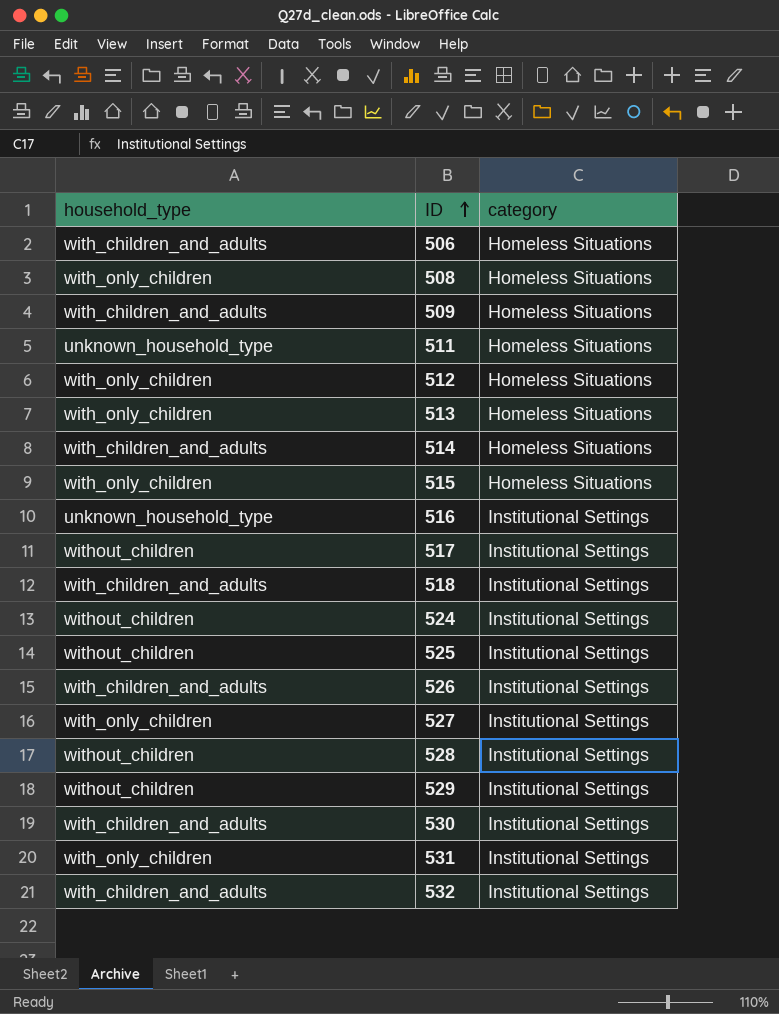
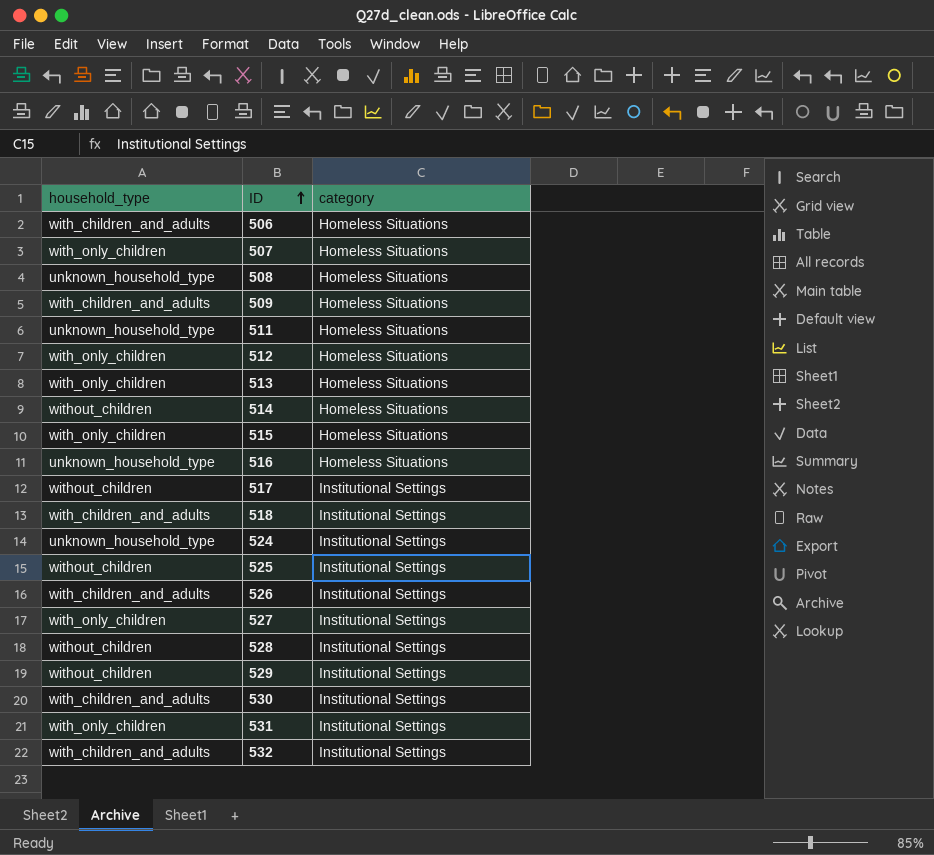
row 507: none -> with_only_children | Homeless Situations
508 | household_type: with_only_children -> unknown_household_type
514 | household_type: with_children_and_adults -> without_children
516 | category: Institutional Settings -> Homeless Situations
524 | household_type: without_children -> unknown_household_type

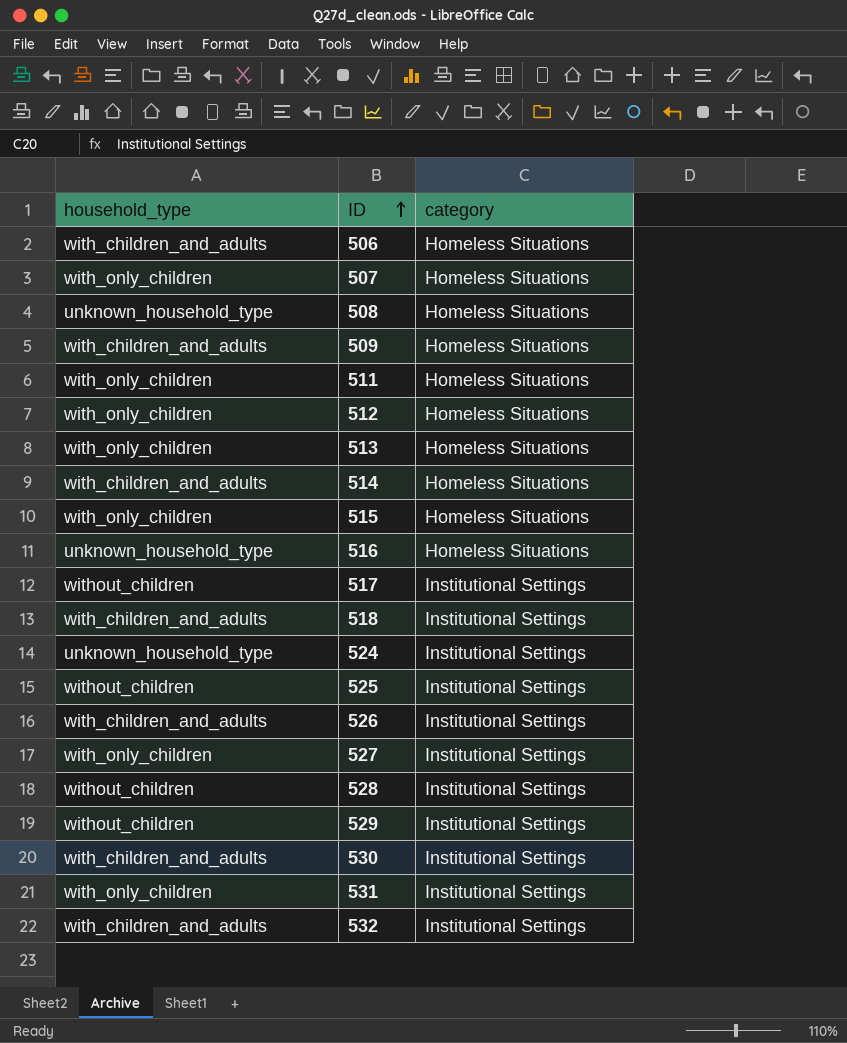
511 | household_type: unknown_household_type -> with_only_children
514 | household_type: without_children -> with_children_and_adults

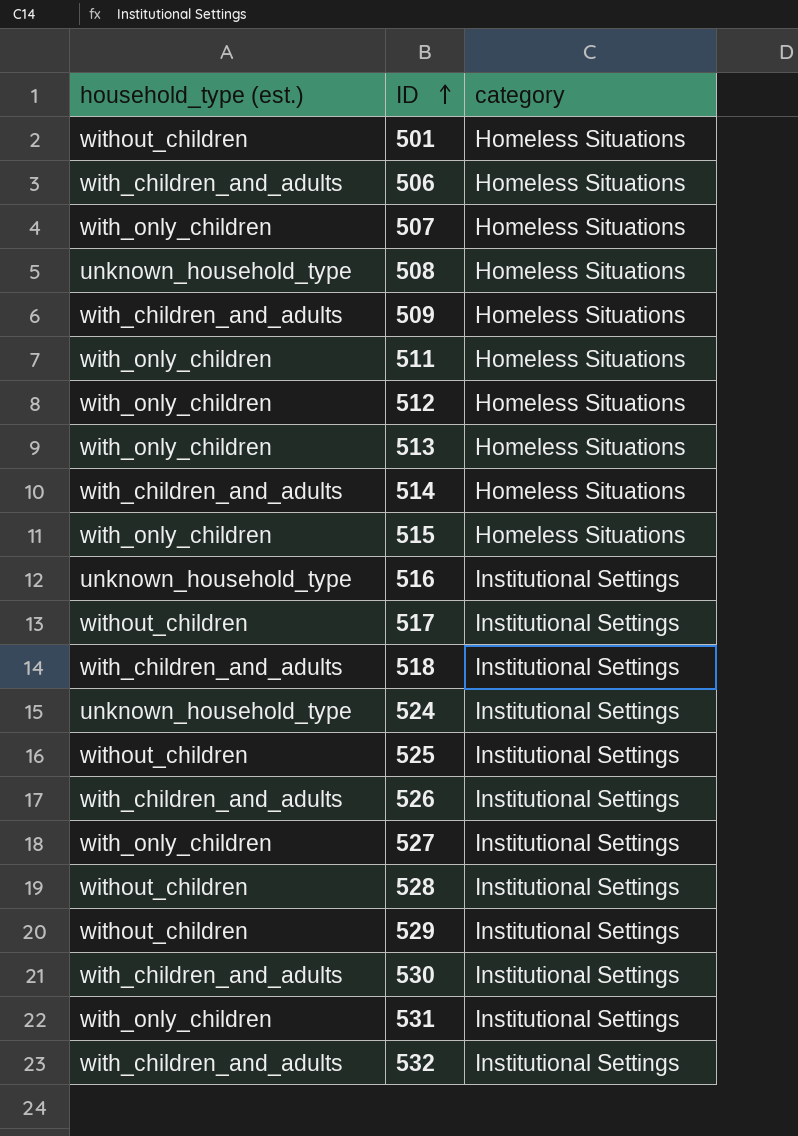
column name: household_type -> household_type (est.)
row 501: none -> without_children | Homeless Situations
516 | category: Homeless Situations -> Institutional Settings

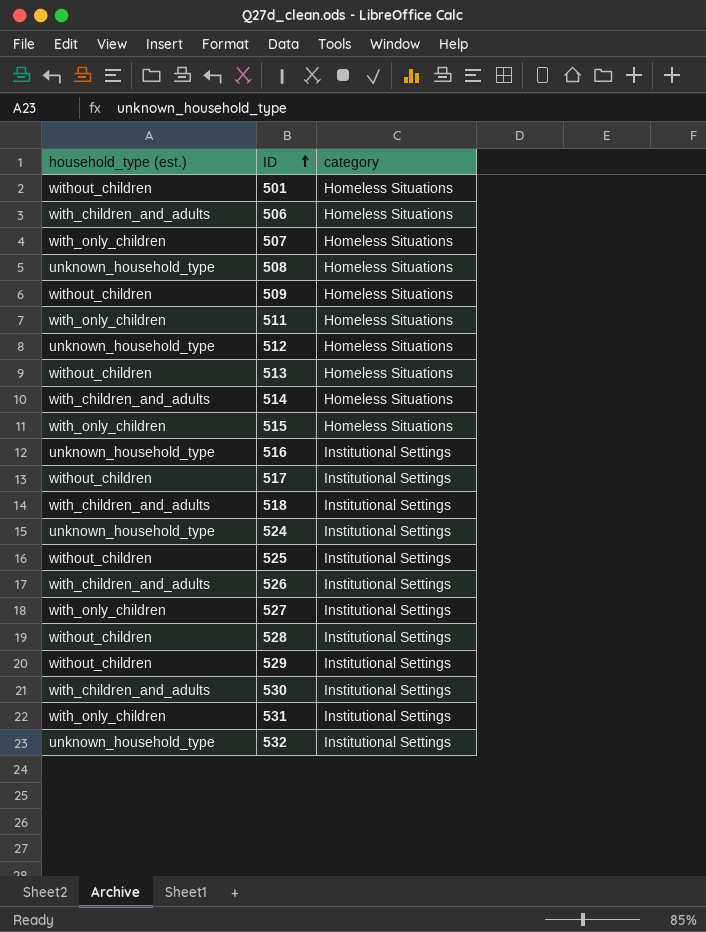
509 | household_type (est.): with_children_and_adults -> without_children
512 | household_type (est.): with_only_children -> unknown_household_type
513 | household_type (est.): with_only_children -> without_children
532 | household_type (est.): with_children_and_adults -> unknown_household_type

